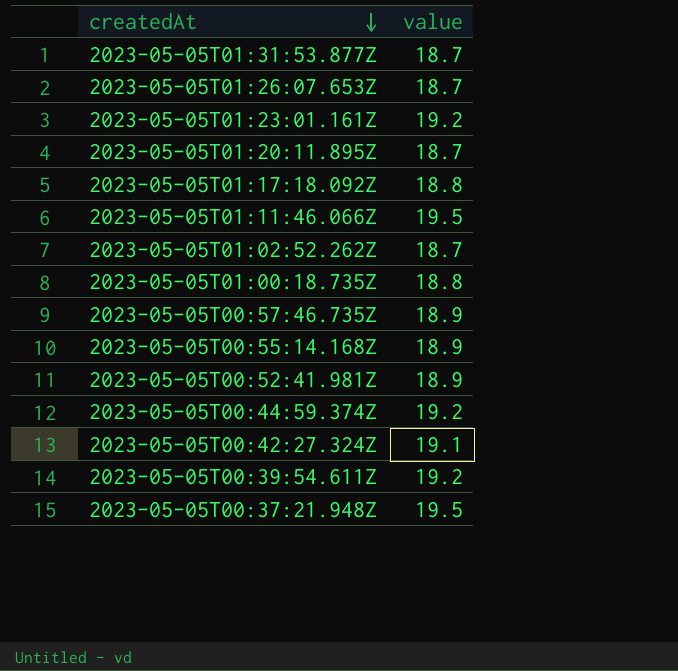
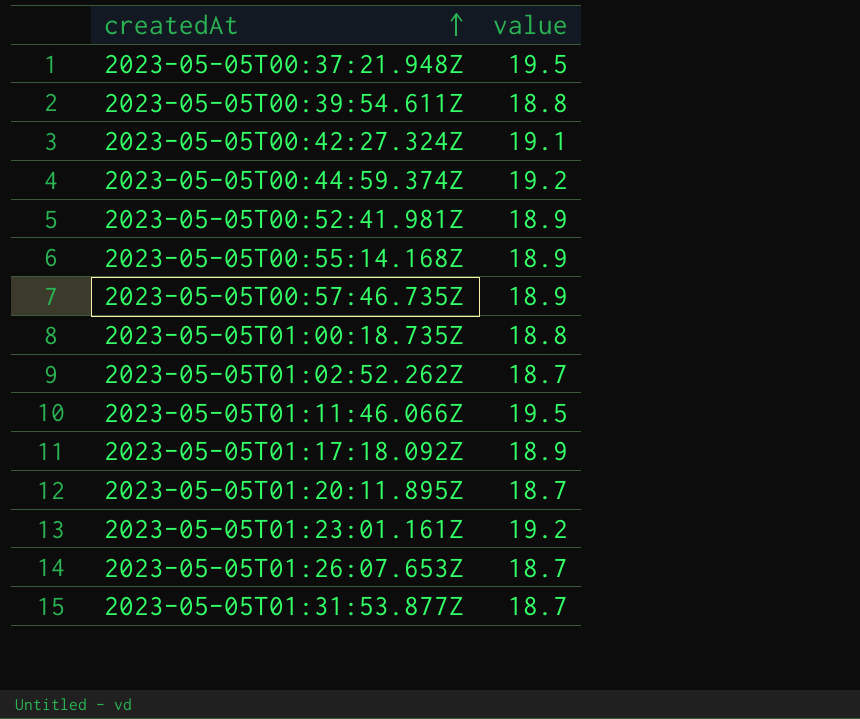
row order: createdAt descending -> createdAt ascending
2023-05-05T00:39:54.611Z | value: 19.2 -> 18.8
2023-05-05T01:17:18.092Z | value: 18.8 -> 18.9

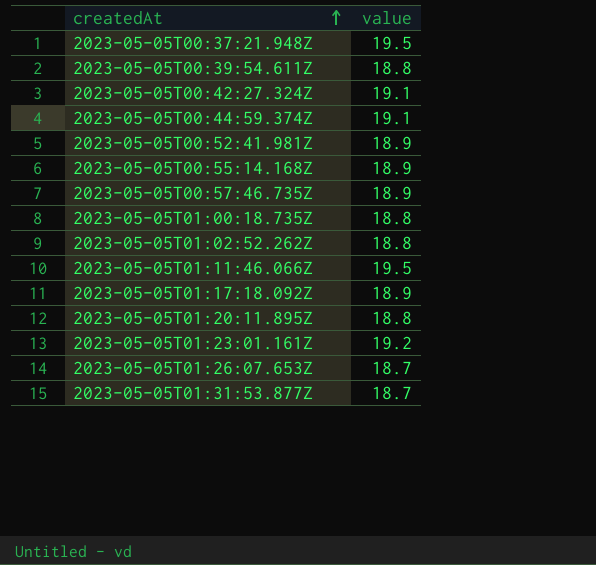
2023-05-05T00:44:59.374Z | value: 19.2 -> 19.1
2023-05-05T01:02:52.262Z | value: 18.7 -> 18.8
2023-05-05T01:20:11.895Z | value: 18.7 -> 18.8

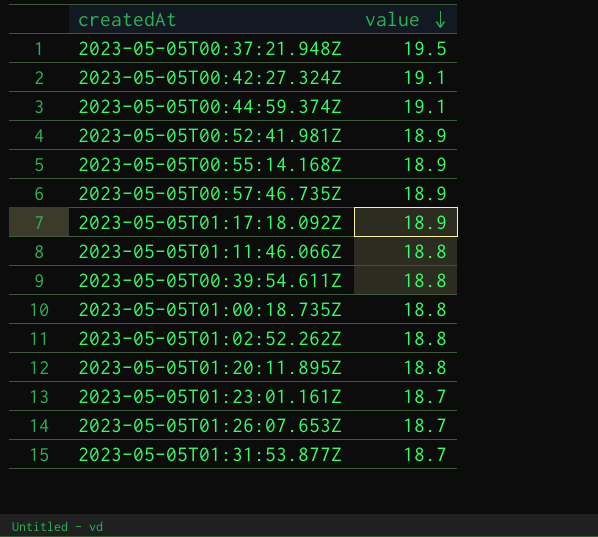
row order: createdAt ascending -> value descending
2023-05-05T01:11:46.066Z | value: 19.5 -> 18.8
2023-05-05T01:23:01.161Z | value: 19.2 -> 18.7

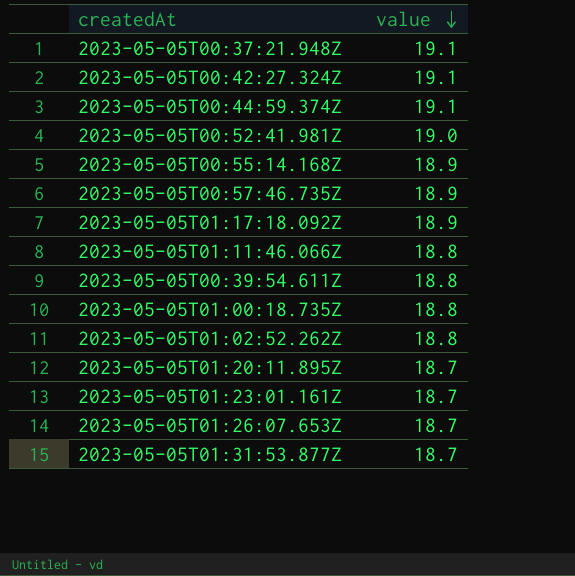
2023-05-05T00:37:21.948Z | value: 19.5 -> 19.1
2023-05-05T00:52:41.981Z | value: 18.9 -> 19.0
2023-05-05T01:20:11.895Z | value: 18.8 -> 18.7

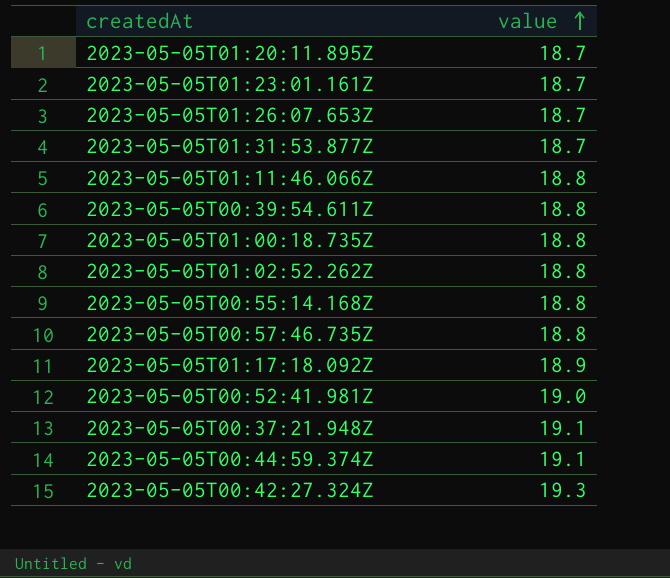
row order: value descending -> value ascending
2023-05-05T00:55:14.168Z | value: 18.9 -> 18.8
2023-05-05T00:57:46.735Z | value: 18.9 -> 18.8
2023-05-05T00:42:27.324Z | value: 19.1 -> 19.3

